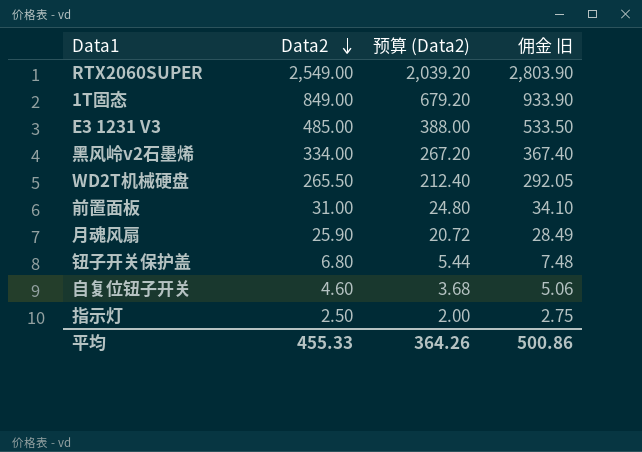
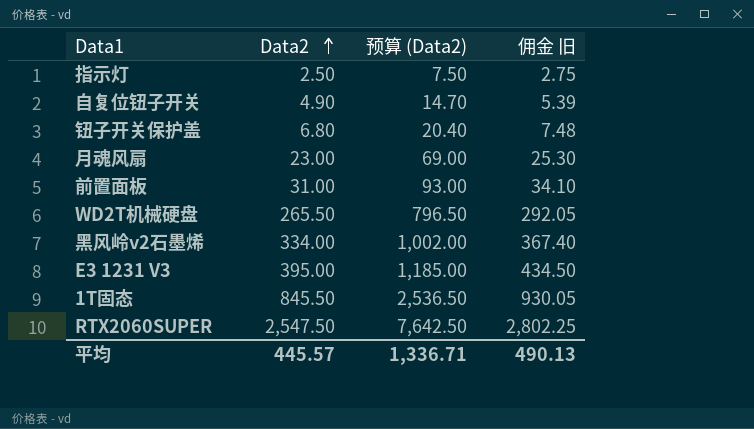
row order: Data2 descending -> Data2 ascending
column 预算 (Data2) | formula: [Data2] * 0.8 -> [Data2] * 3
自复位钮子开关 | Data2: 4.60 -> 4.90
自复位钮子开关 | 佣金 旧: 5.06 -> 5.39
月魂风扇 | Data2: 25.90 -> 23.00
月魂风扇 | 佣金 旧: 28.49 -> 25.30
E3 1231 V3 | Data2: 485.00 -> 395.00
E3 1231 V3 | 佣金 旧: 533.50 -> 434.50
1T固态 | Data2: 849.00 -> 845.50
1T固态 | 佣金 旧: 933.90 -> 930.05
RTX2060SUPER | Data2: 2,549.00 -> 2,547.50
RTX2060SUPER | 佣金 旧: 2,803.90 -> 2,802.25
平均 | Data2: 455.33 -> 445.57
平均 | 预算 (Data2): 364.26 -> 1,336.71
平均 | 佣金 旧: 500.86 -> 490.13

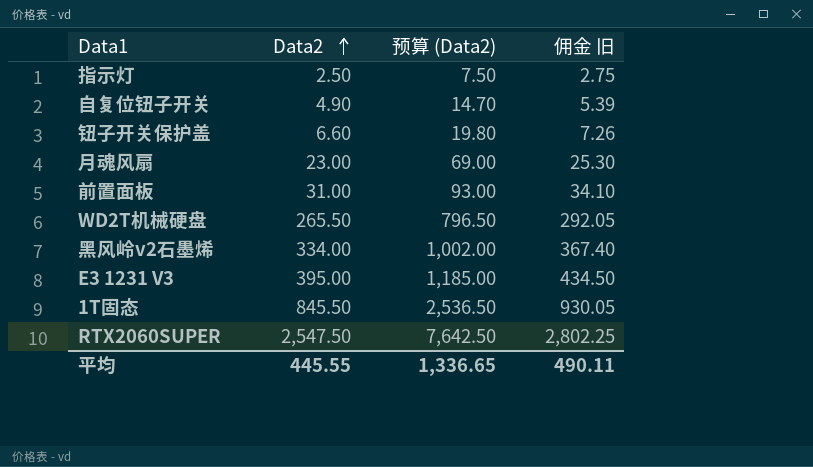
钮子开关保护盖 | Data2: 6.80 -> 6.60
钮子开关保护盖 | 预算 (Data2): 20.40 -> 19.80
钮子开关保护盖 | 佣金 旧: 7.48 -> 7.26
平均 | Data2: 445.57 -> 445.55
平均 | 预算 (Data2): 1,336.71 -> 1,336.65
平均 | 佣金 旧: 490.13 -> 490.11

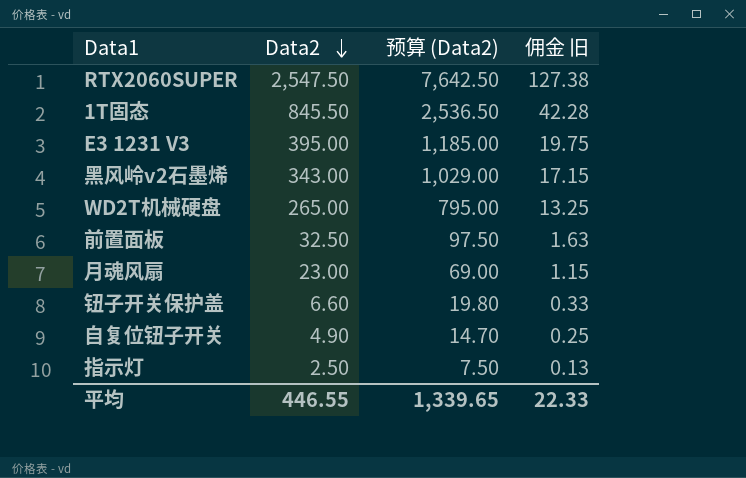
row order: Data2 ascending -> Data2 descending
column 佣金 旧 | formula: [Data2] * 1.1 -> [Data2] * 0.05
黑风岭v2石墨烯 | Data2: 334.00 -> 343.00
黑风岭v2石墨烯 | 预算 (Data2): 1,002.00 -> 1,029.00
WD2T机械硬盘 | Data2: 265.50 -> 265.00
WD2T机械硬盘 | 预算 (Data2): 796.50 -> 795.00
前置面板 | Data2: 31.00 -> 32.50
前置面板 | 预算 (Data2): 93.00 -> 97.50
平均 | Data2: 445.55 -> 446.55
平均 | 预算 (Data2): 1,336.65 -> 1,339.65
平均 | 佣金 旧: 490.11 -> 22.33

